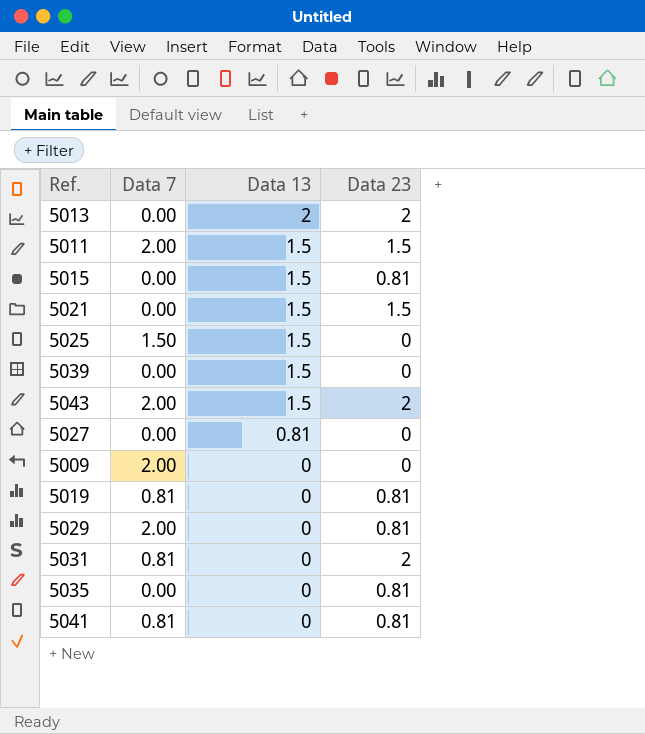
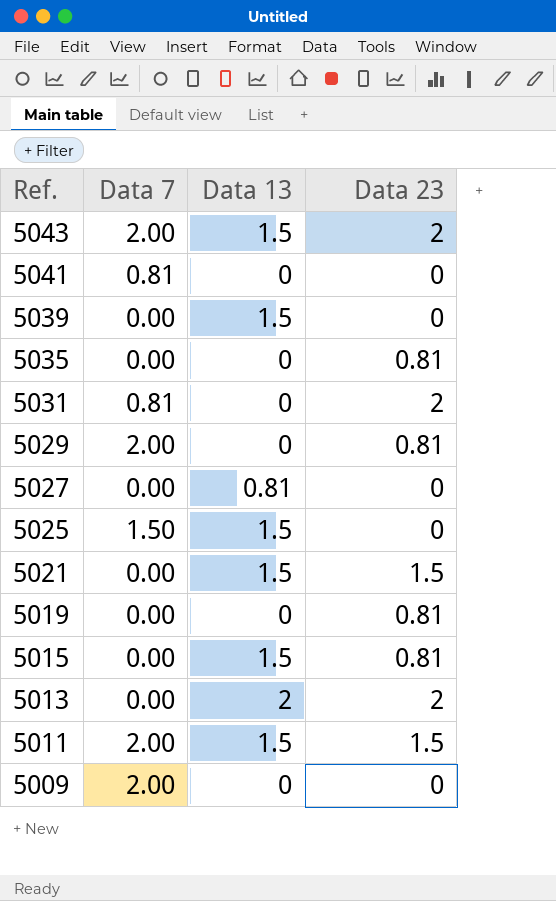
row order: Data 13 descending -> Ref. descending
5041 | Data 23: 0.81 -> 0
5019 | Data 7: 0.81 -> 0.00

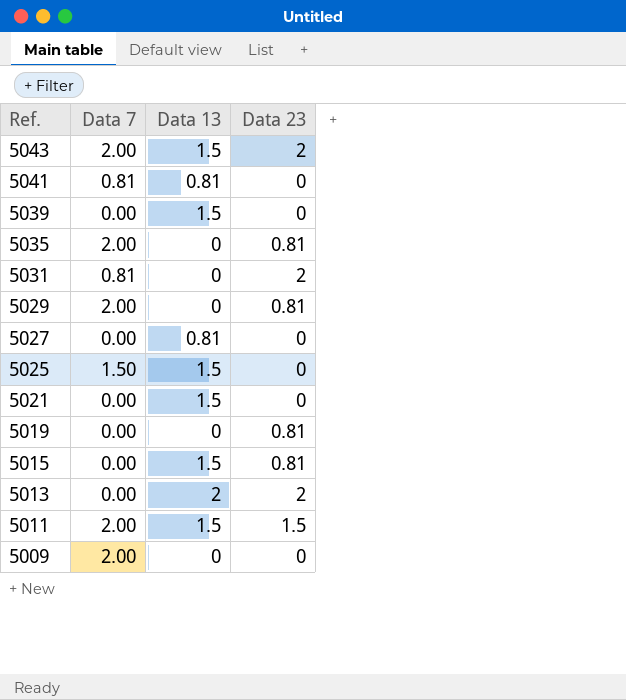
5041 | Data 13: 0 -> 0.81
5035 | Data 7: 0.00 -> 2.00
5021 | Data 23: 1.5 -> 0

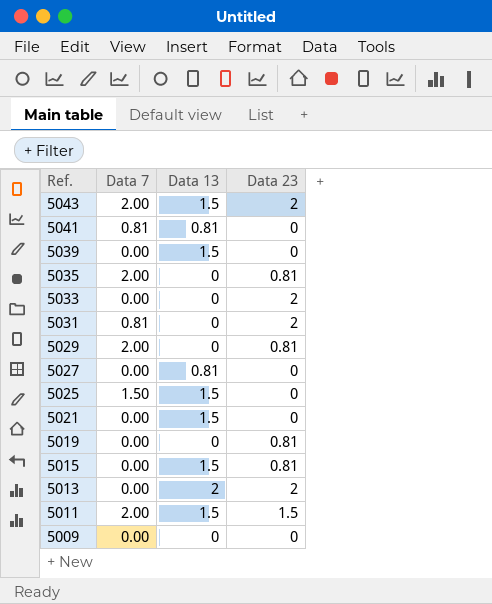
row 5033: none -> 0.00 | 0 | 2
5009 | Data 7: 2.00 -> 0.00

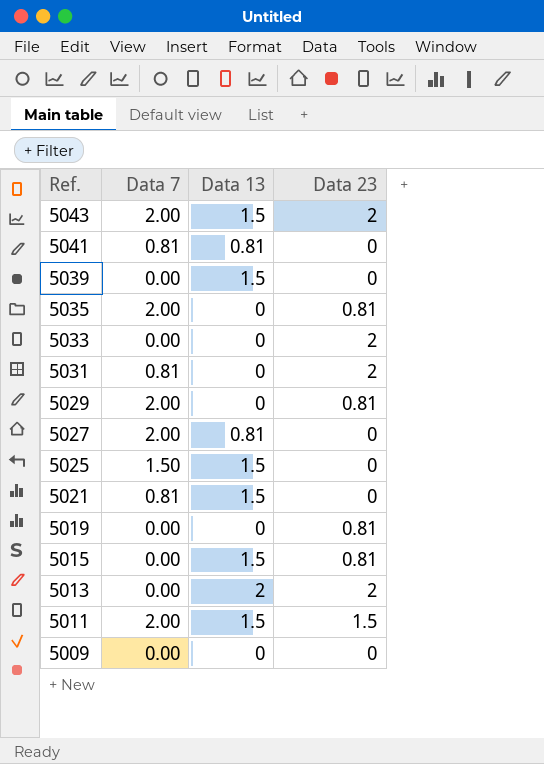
5027 | Data 7: 0.00 -> 2.00
5021 | Data 7: 0.00 -> 0.81

